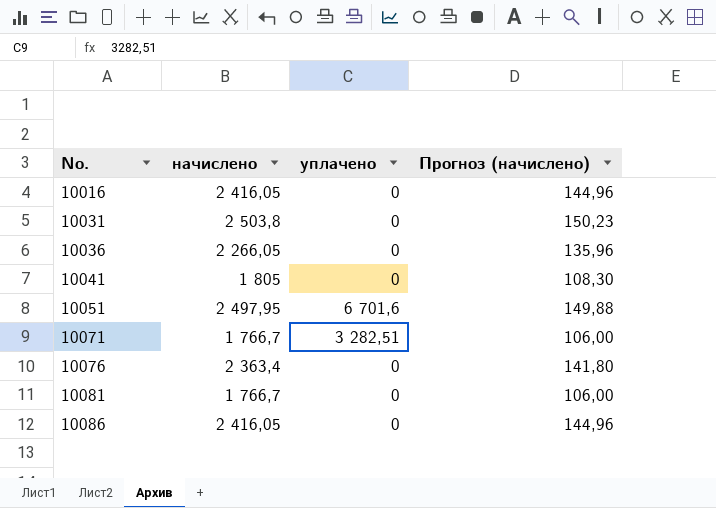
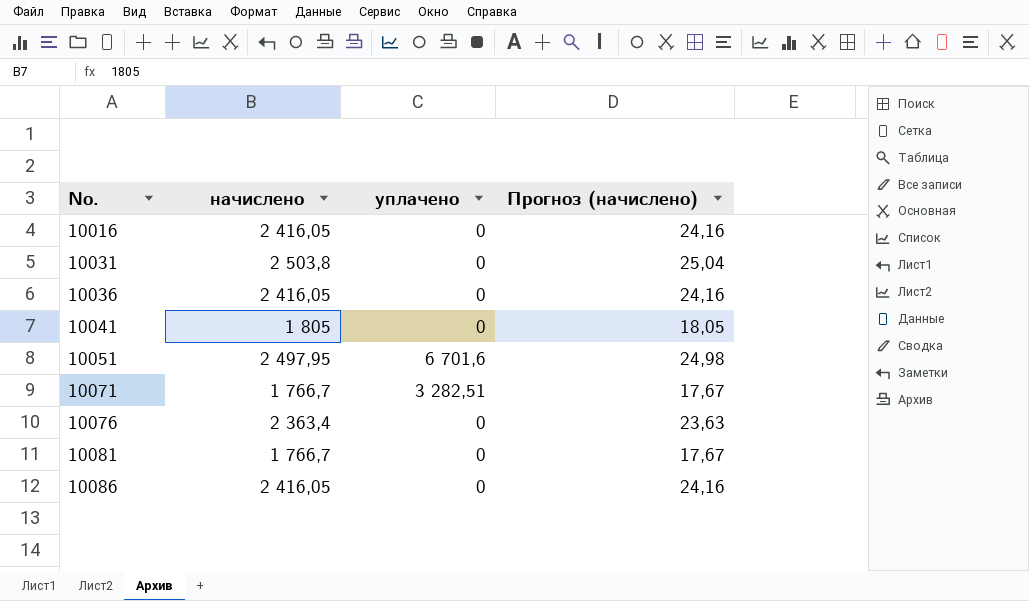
column Прогноз (начислено) | formula: [начислено] * 0,06 -> [начислено] * 0,01
10036 | начислено: 2 266,05 -> 2 416,05

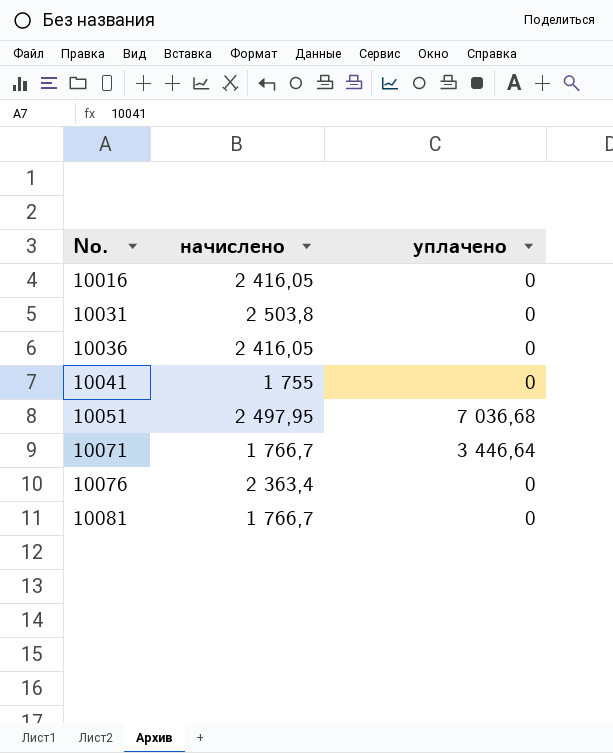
column Прогноз (начислено) | formula: [начислено] * 0,01 -> none
row 10086: 2 416,05 | 0 | 24,16 -> none
10041 | начислено: 1 805 -> 1 755
10051 | уплачено: 6 701,6 -> 7 036,68
10071 | уплачено: 3 282,51 -> 3 446,64

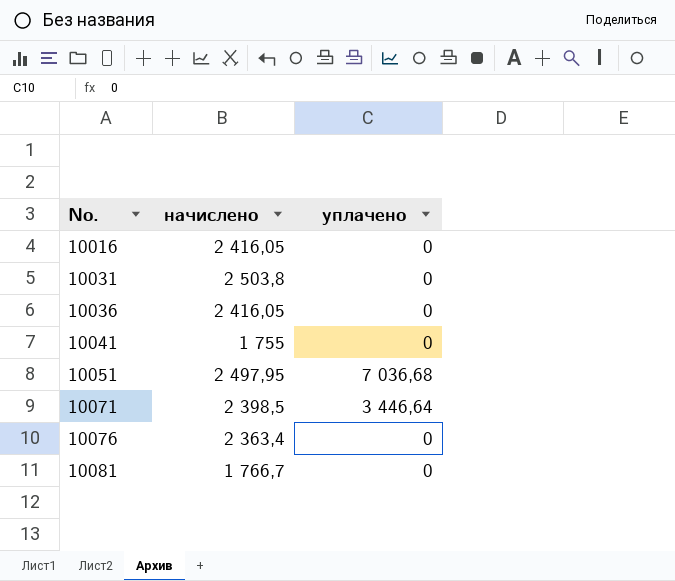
10071 | начислено: 1 766,7 -> 2 398,5

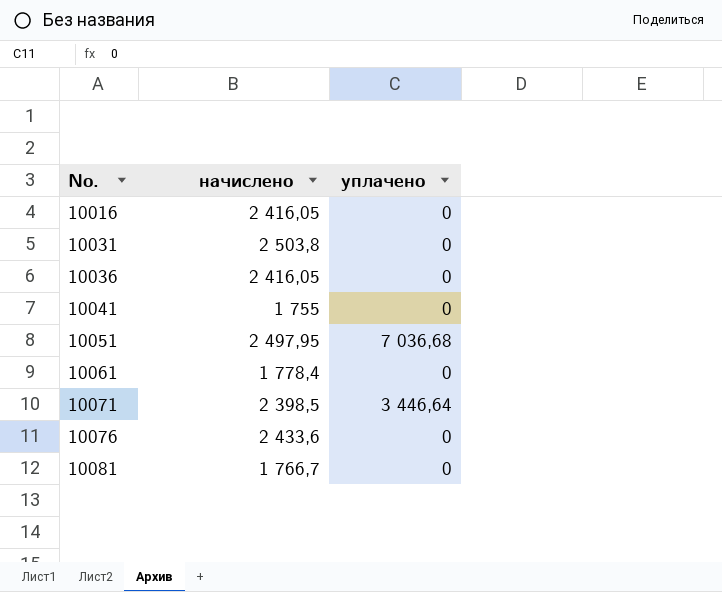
row 10061: none -> 1 778,4 | 0
10076 | начислено: 2 363,4 -> 2 433,6

